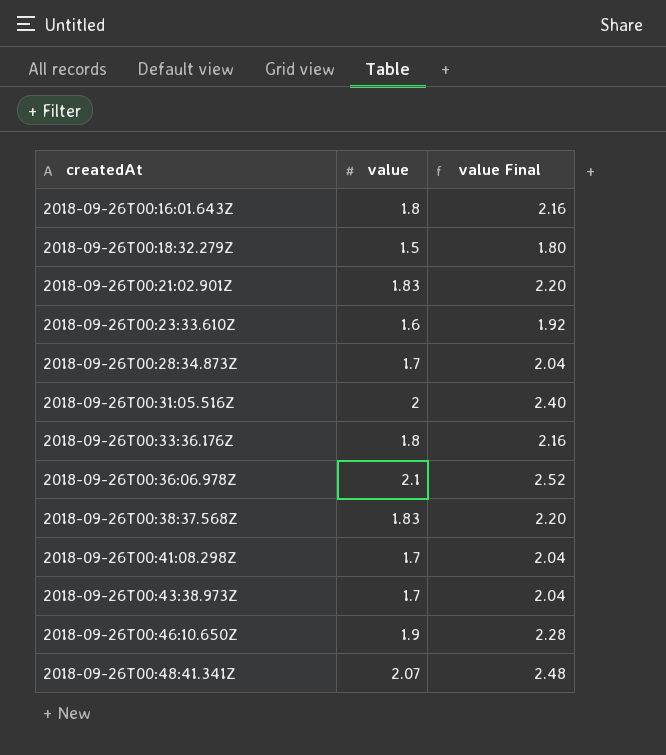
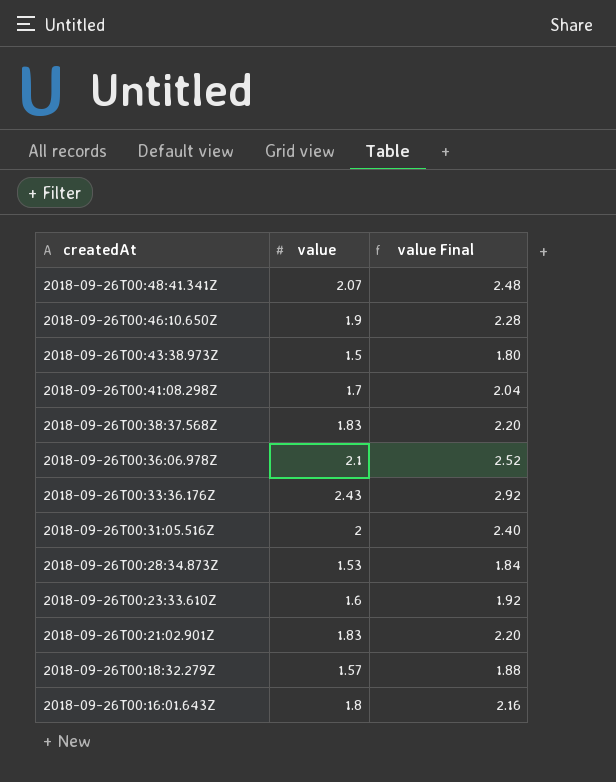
row order: createdAt ascending -> createdAt descending
2018-09-26T00:43:38.973Z | value: 1.7 -> 1.5
2018-09-26T00:43:38.973Z | value Final: 2.04 -> 1.80
2018-09-26T00:33:36.176Z | value: 1.8 -> 2.43
2018-09-26T00:33:36.176Z | value Final: 2.16 -> 2.92
2018-09-26T00:28:34.873Z | value: 1.7 -> 1.53
2018-09-26T00:28:34.873Z | value Final: 2.04 -> 1.84
2018-09-26T00:18:32.279Z | value: 1.5 -> 1.57
2018-09-26T00:18:32.279Z | value Final: 1.80 -> 1.88

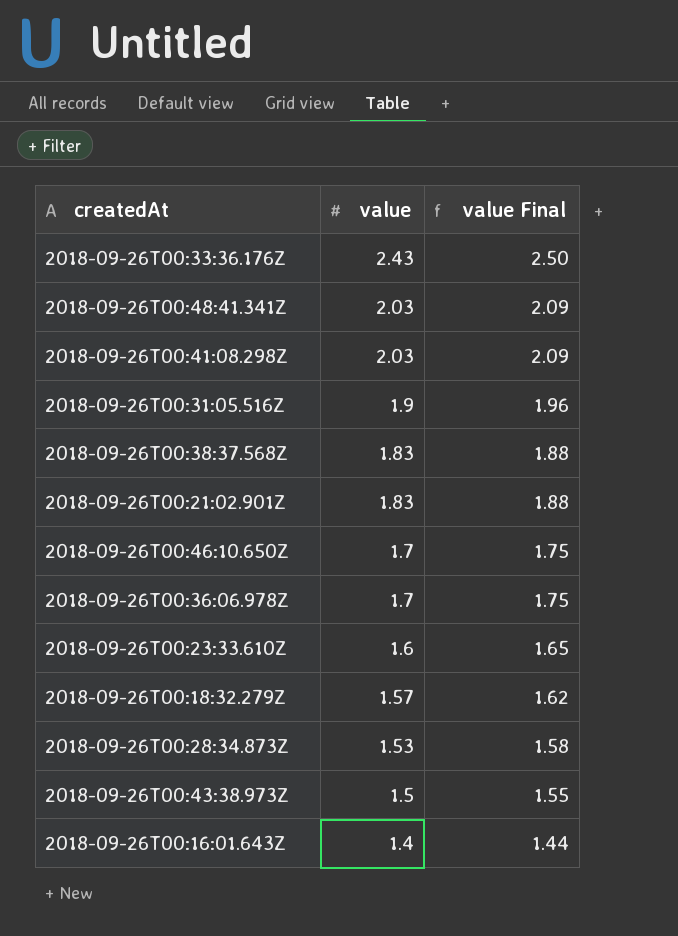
row order: createdAt descending -> value descending
column value Final | formula: [value] * 1.2 -> [value] * 1.03
2018-09-26T00:48:41.341Z | value: 2.07 -> 2.03
2018-09-26T00:41:08.298Z | value: 1.7 -> 2.03
2018-09-26T00:31:05.516Z | value: 2 -> 1.9
2018-09-26T00:46:10.650Z | value: 1.9 -> 1.7
2018-09-26T00:36:06.978Z | value: 2.1 -> 1.7
2018-09-26T00:16:01.643Z | value: 1.8 -> 1.4

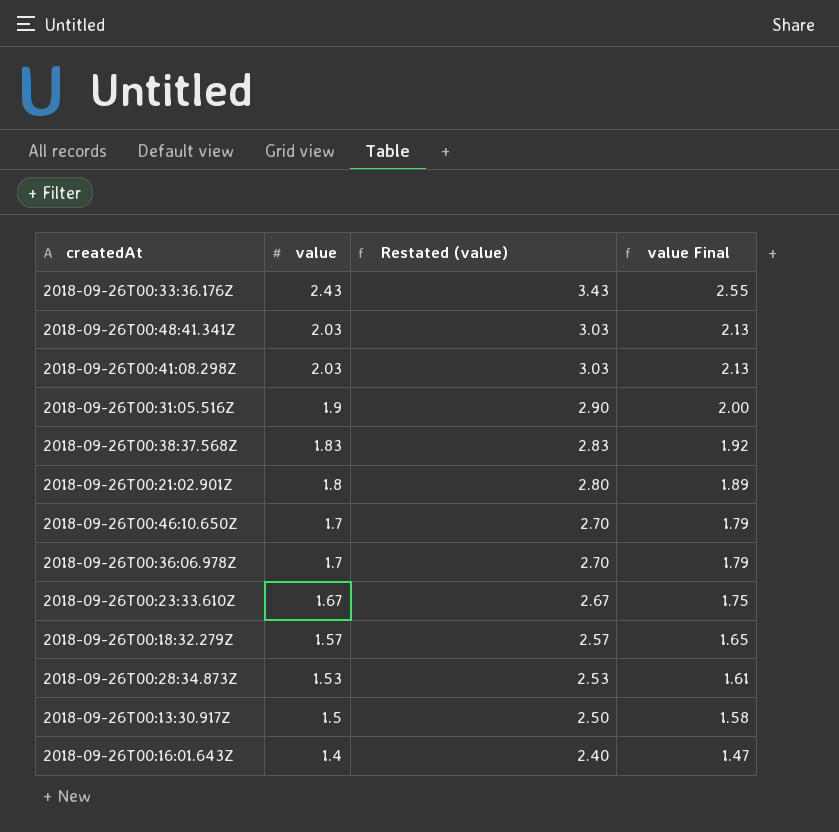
column Restated (value) | formula: none -> [value] + 1
column value Final | formula: [value] * 1.03 -> [value] * 1.05
row 2018-09-26T00:43:38.973Z: 1.5 | 1.55 -> none
2018-09-26T00:21:02.901Z | value: 1.83 -> 1.8
2018-09-26T00:23:33.610Z | value: 1.6 -> 1.67
row 2018-09-26T00:13:30.917Z: none -> 1.5 | 2.50 | 1.58

